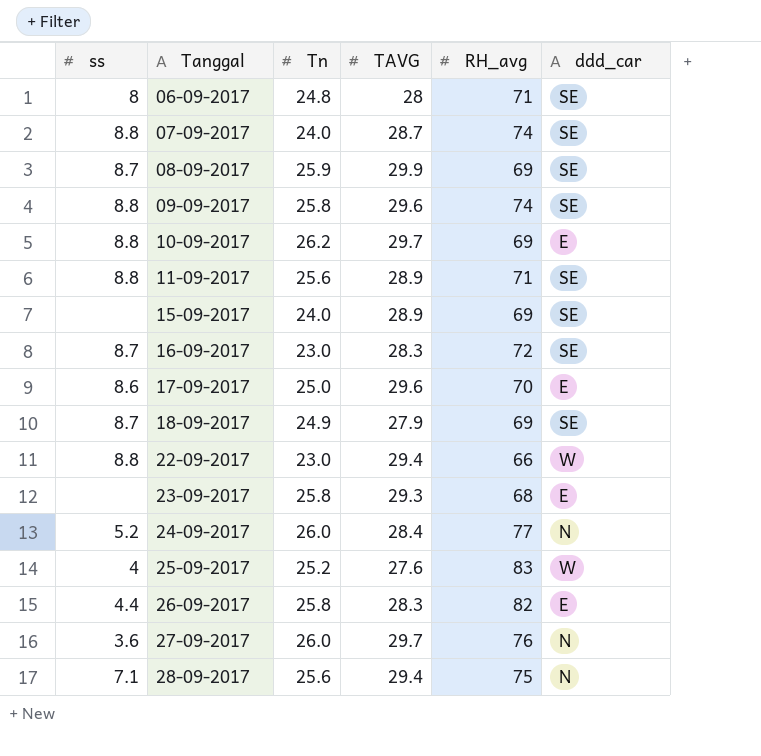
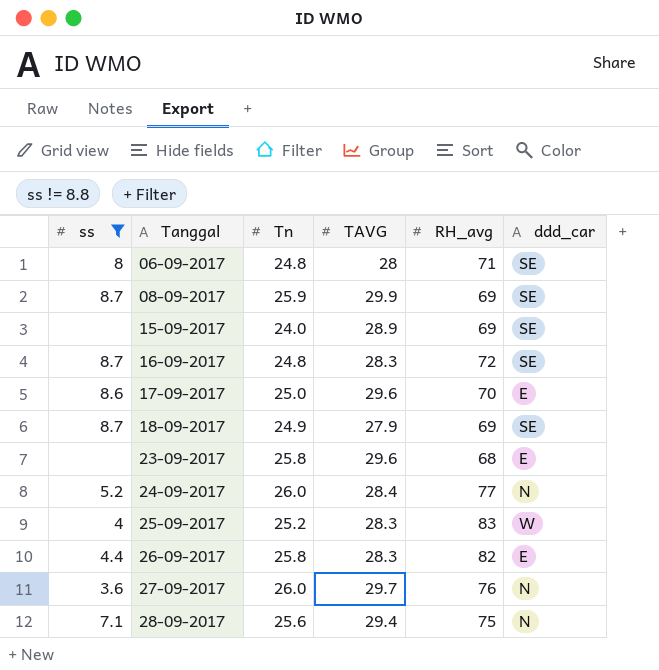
filter: none -> ss != 8.8
16-09-2017 | Tn: 23.0 -> 24.8
23-09-2017 | TAVG: 29.3 -> 29.6
25-09-2017 | TAVG: 27.6 -> 28.3

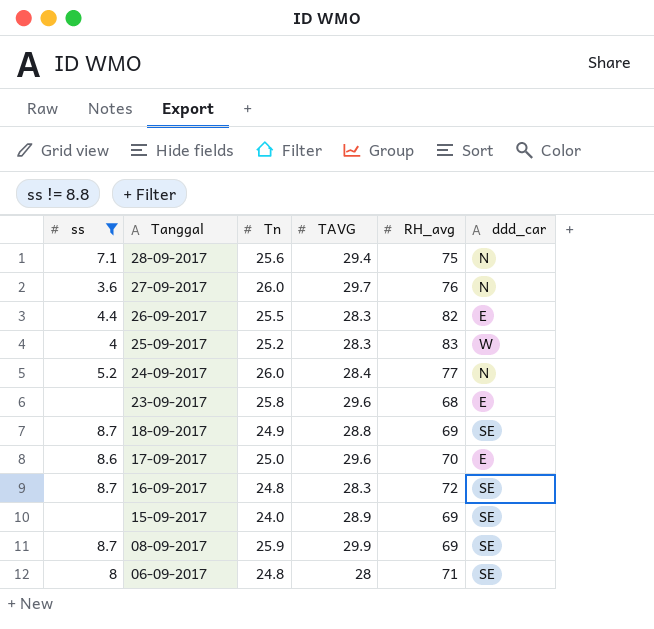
row order: Tanggal ascending -> Tanggal descending
26-09-2017 | Tn: 25.8 -> 25.5
18-09-2017 | TAVG: 27.9 -> 28.8

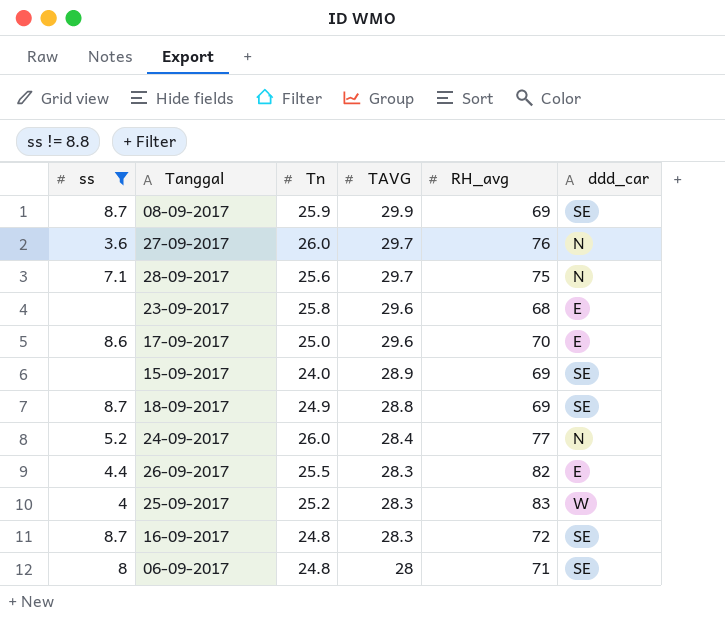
row order: Tanggal descending -> TAVG descending
28-09-2017 | TAVG: 29.4 -> 29.7

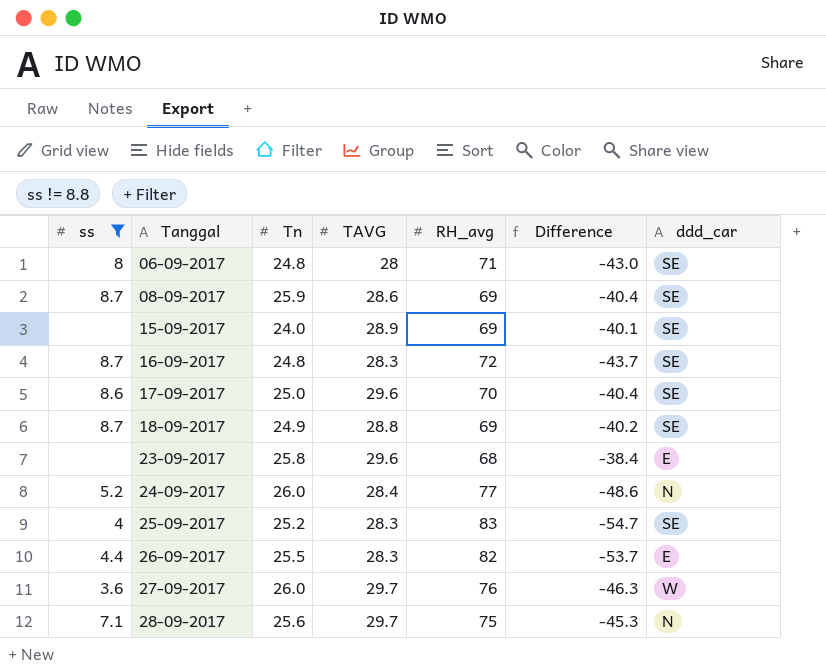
row order: TAVG descending -> Tanggal ascending
column Difference | formula: none -> [TAVG] - [RH_avg]
08-09-2017 | TAVG: 29.9 -> 28.6
17-09-2017 | ddd_car: E -> SE
25-09-2017 | ddd_car: W -> SE
27-09-2017 | ddd_car: N -> W

